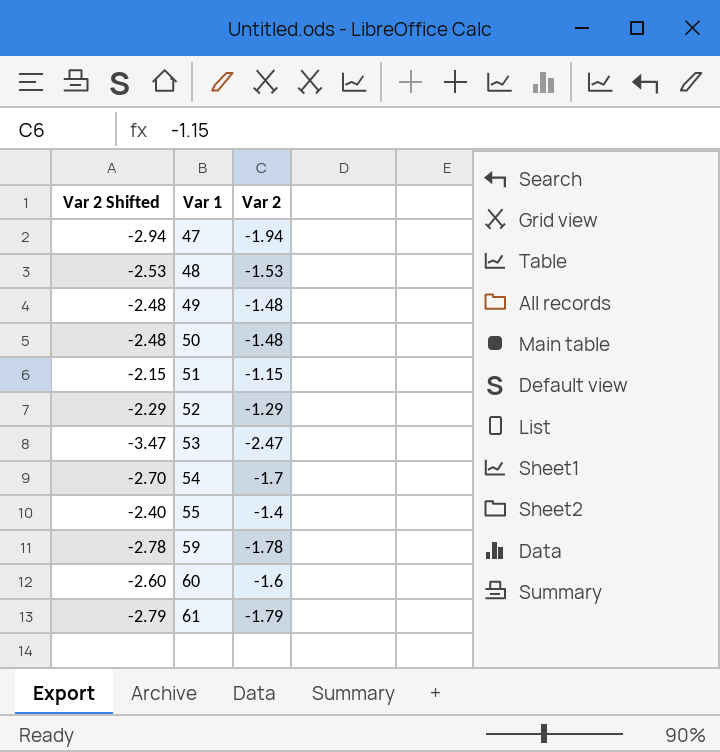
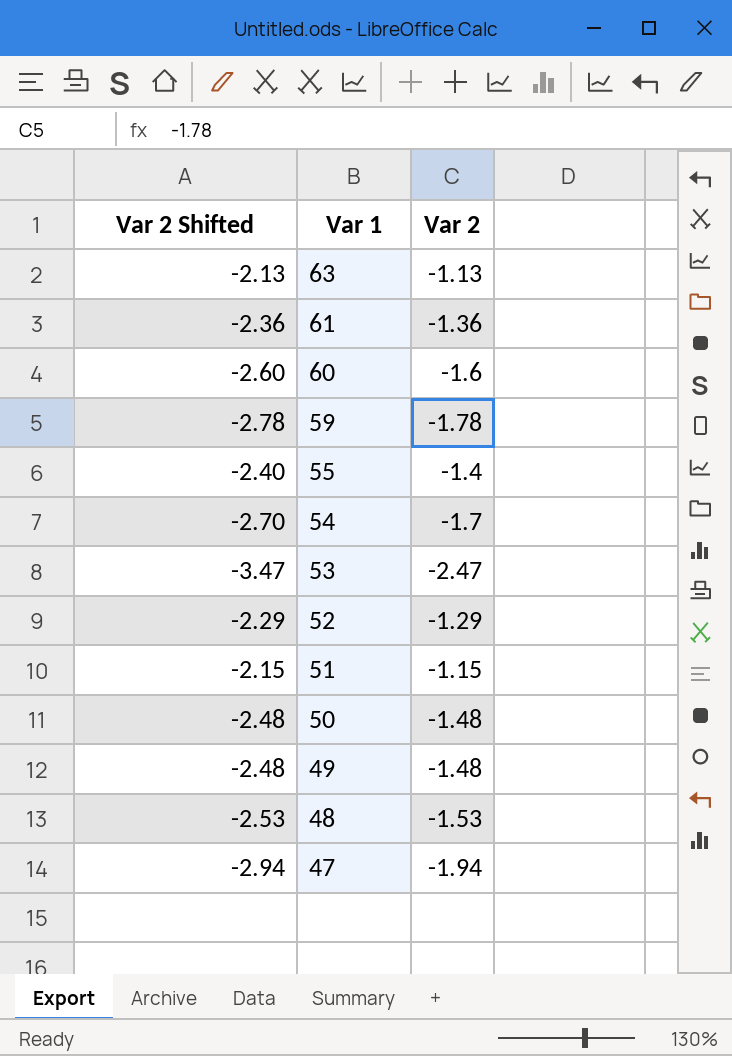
row order: Var 1 ascending -> Var 1 descending
row 63: none -> -2.13 | -1.13
61 | Var 2 Shifted: -2.79 -> -2.36
61 | Var 2: -1.79 -> -1.36

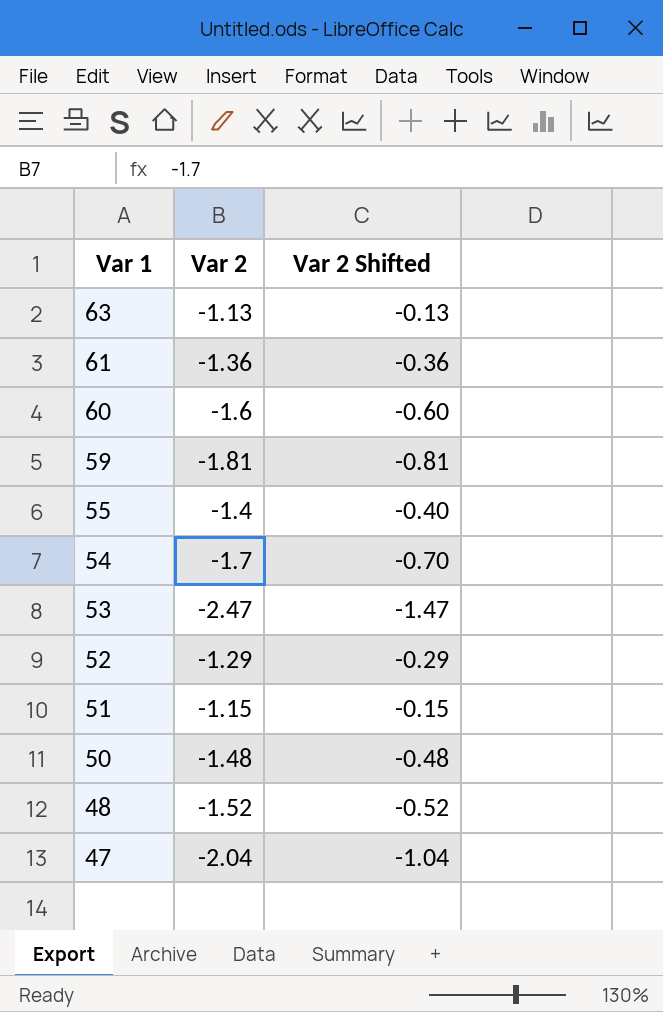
column Var 2 Shifted | formula: [Var 2] - 1 -> [Var 2] + 1
column Var 2 Shifted | position: 1 -> 3
row 49: -2.48 | -1.48 -> none
59 | Var 2: -1.78 -> -1.81
48 | Var 2: -1.53 -> -1.52
47 | Var 2: -1.94 -> -2.04

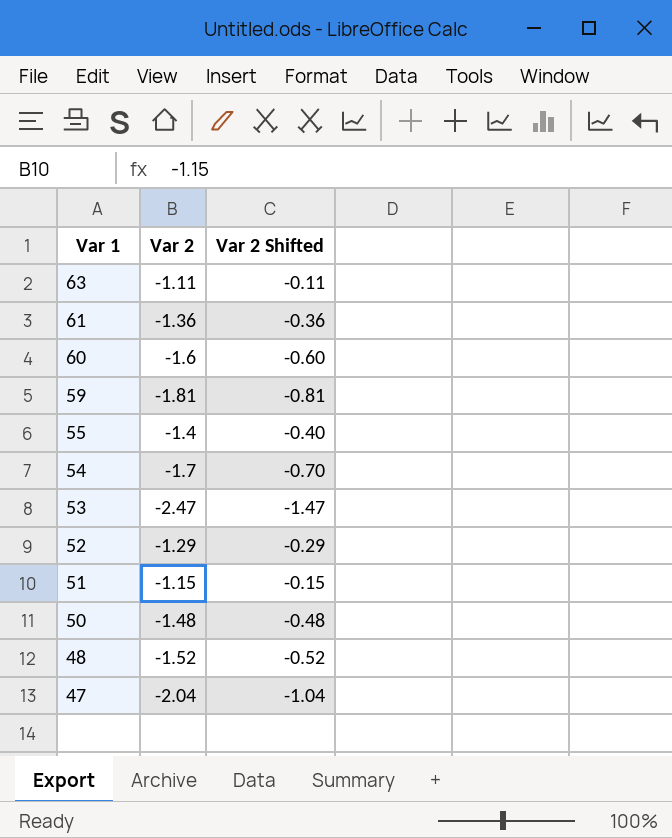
63 | Var 2: -1.13 -> -1.11
63 | Var 2 Shifted: -0.13 -> -0.11

